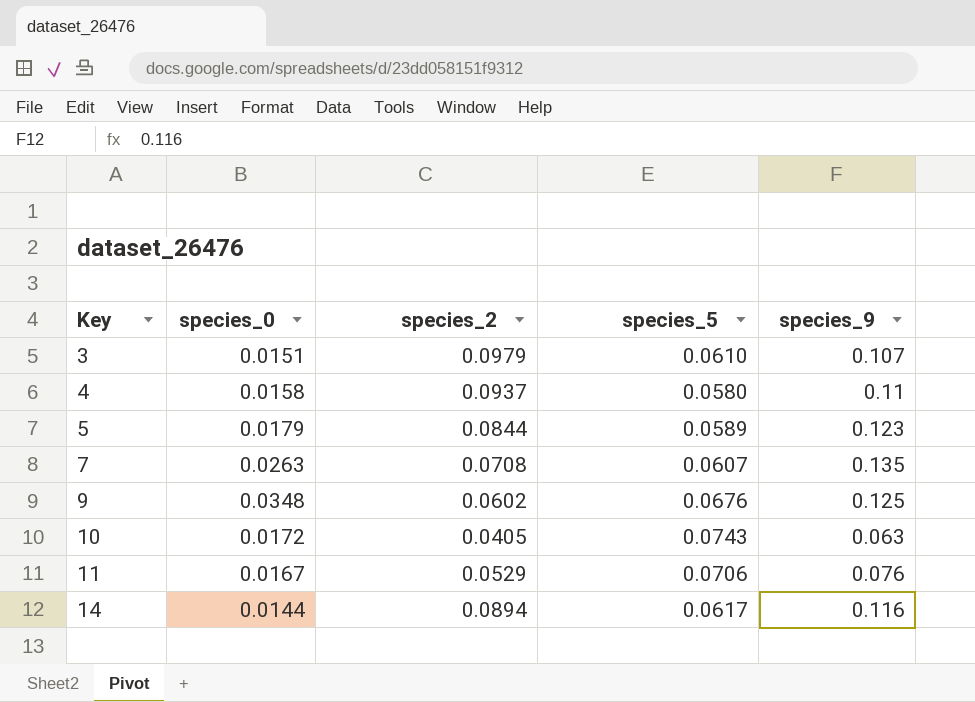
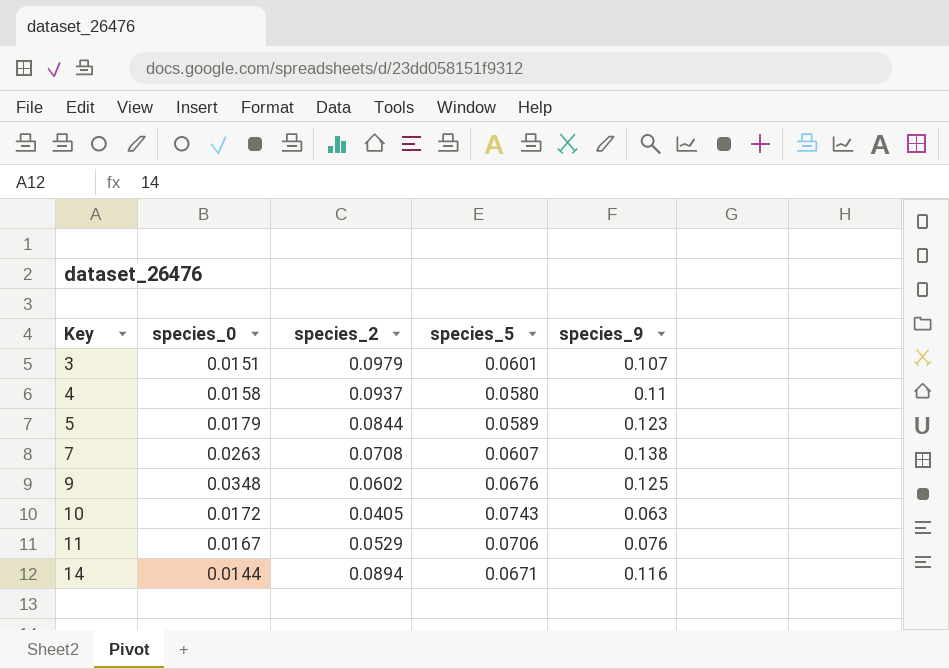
3 | species_5: 0.0610 -> 0.0601
7 | species_9: 0.135 -> 0.138
14 | species_5: 0.0617 -> 0.0671

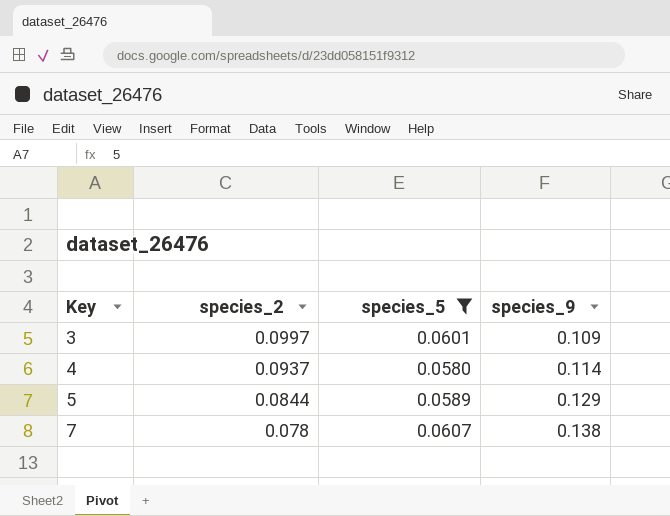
filter: none -> species_5 <= 0.0607
column species_0 | position: 2 -> none
3 | species_2: 0.0979 -> 0.0997
3 | species_9: 0.107 -> 0.109
4 | species_9: 0.11 -> 0.114
5 | species_9: 0.123 -> 0.129
7 | species_2: 0.0708 -> 0.078

